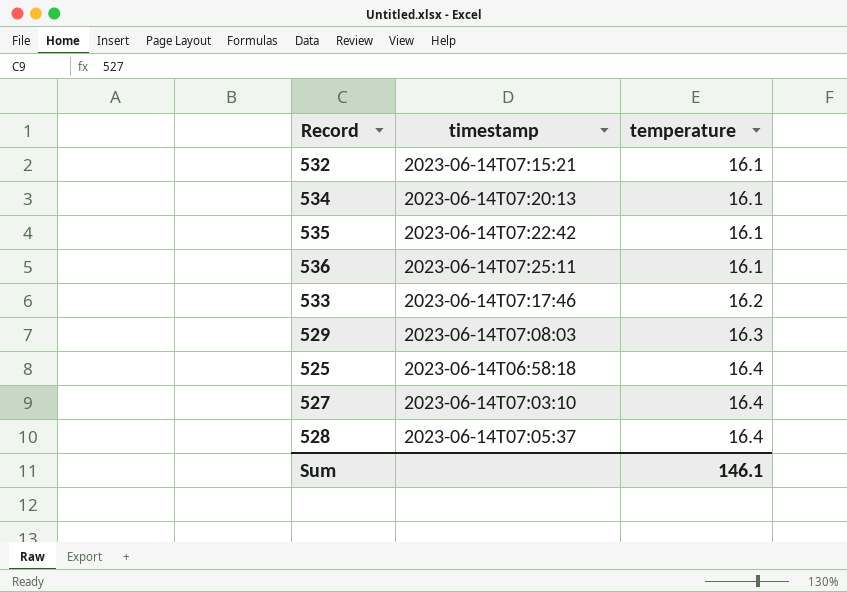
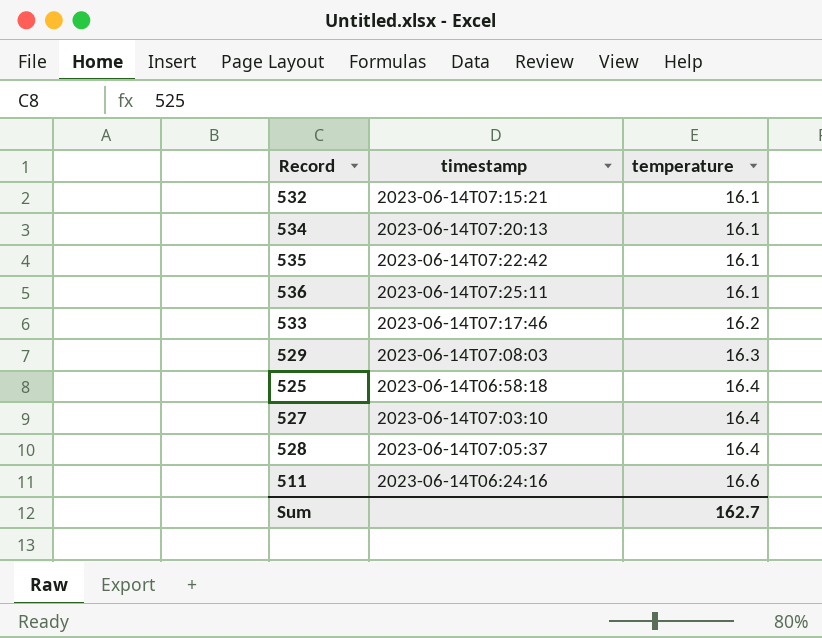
row 511: none -> 2023-06-14T06:24:16 | 16.6
Sum | temperature: 146.1 -> 162.7

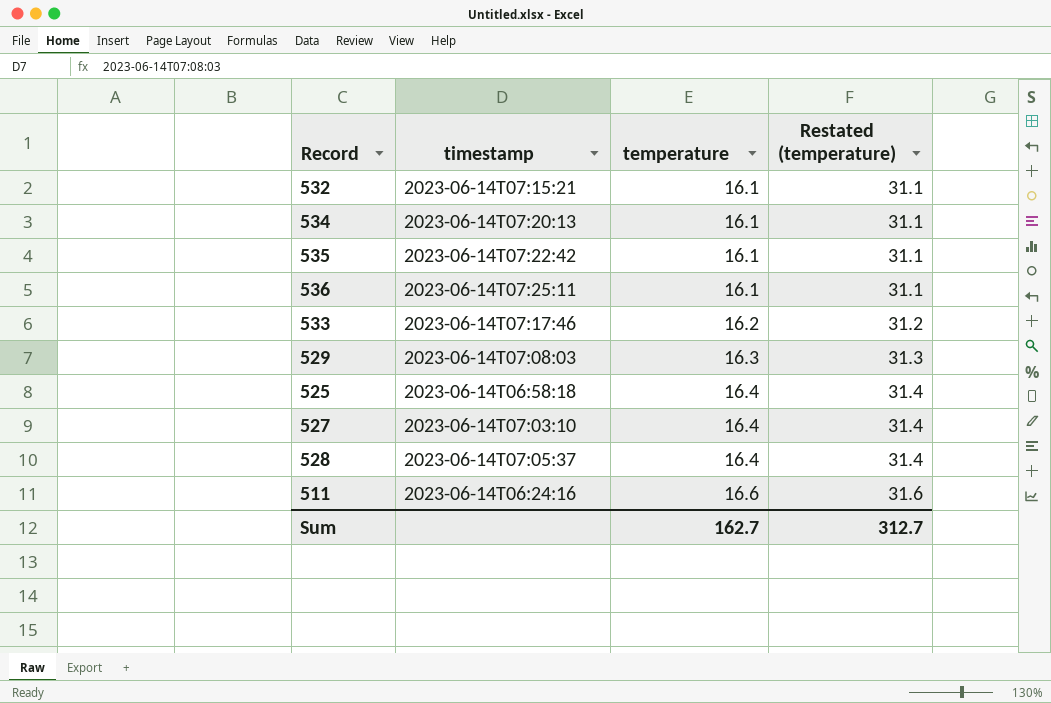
column Restated (temperature) | formula: none -> [temperature] + 15

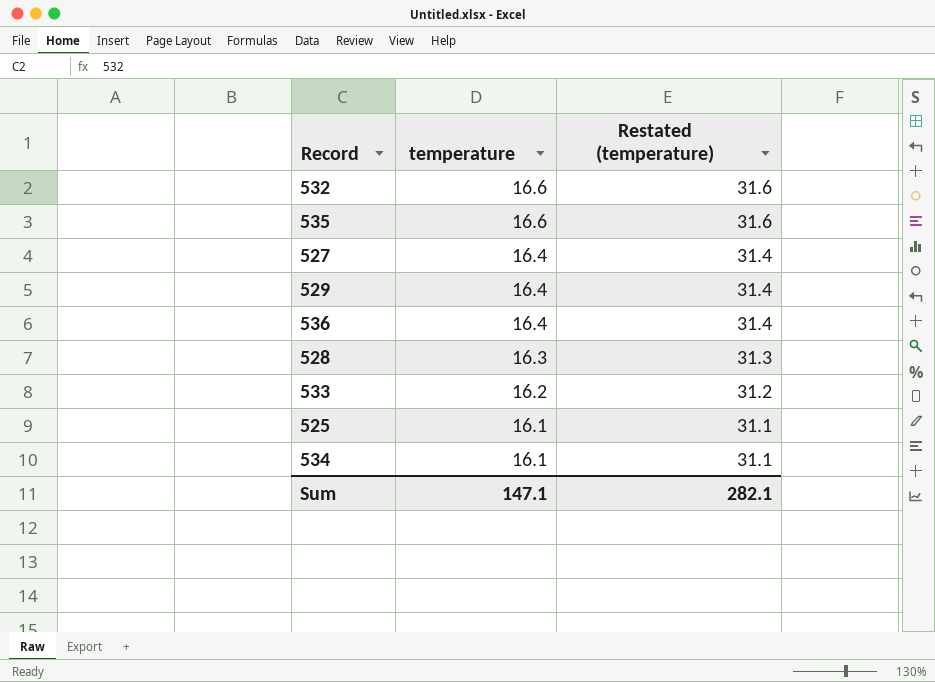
row order: temperature ascending -> temperature descending
column timestamp | position: 2 -> none
row 511: 2023-06-14T06:24:16 | 16.6 | 31.6 -> none
532 | temperature: 16.1 -> 16.6
532 | Restated (temperature): 31.1 -> 31.6
535 | temperature: 16.1 -> 16.6
535 | Restated (temperature): 31.1 -> 31.6
529 | temperature: 16.3 -> 16.4
529 | Restated (temperature): 31.3 -> 31.4
536 | temperature: 16.1 -> 16.4
536 | Restated (temperature): 31.1 -> 31.4
528 | temperature: 16.4 -> 16.3
528 | Restated (temperature): 31.4 -> 31.3
525 | temperature: 16.4 -> 16.1
525 | Restated (temperature): 31.4 -> 31.1
Sum | temperature: 162.7 -> 147.1
Sum | Restated (temperature): 312.7 -> 282.1

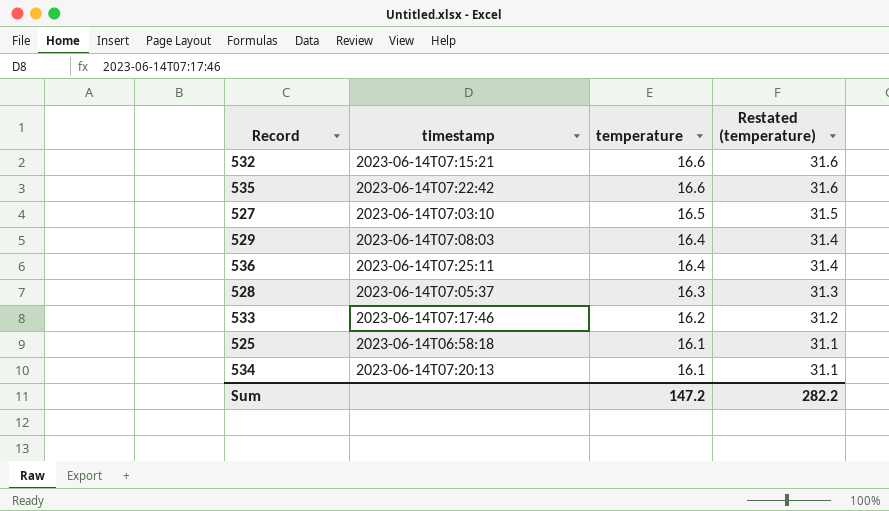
column timestamp | position: none -> 2
527 | temperature: 16.4 -> 16.5
527 | Restated (temperature): 31.4 -> 31.5
Sum | temperature: 147.1 -> 147.2
Sum | Restated (temperature): 282.1 -> 282.2

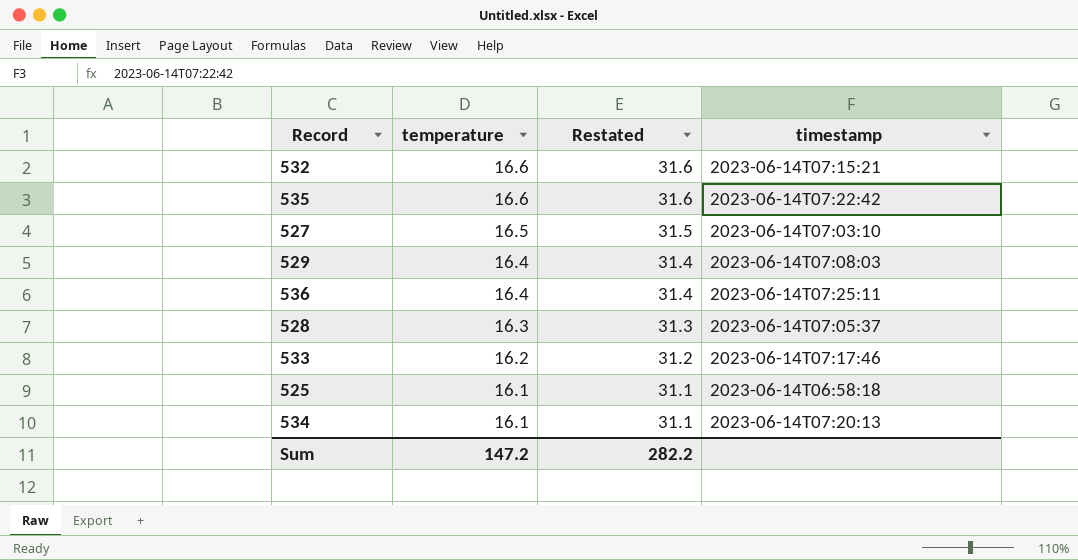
column name: Restated (temperature) -> Restated
column timestamp | position: 2 -> 4

